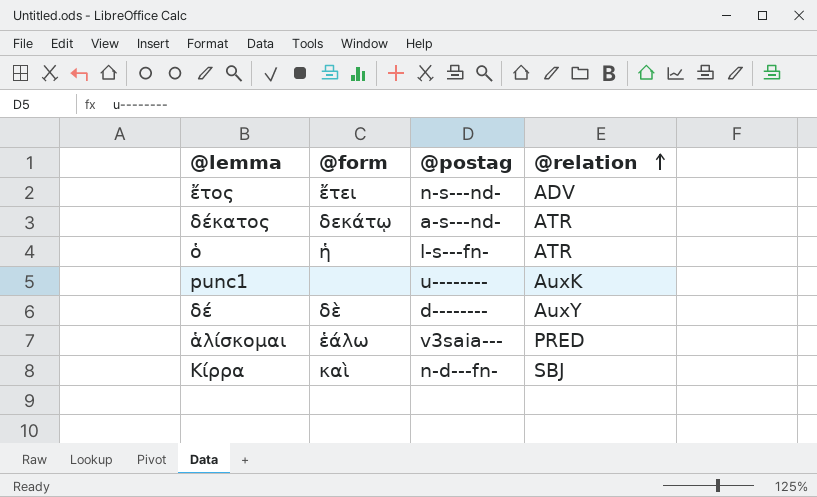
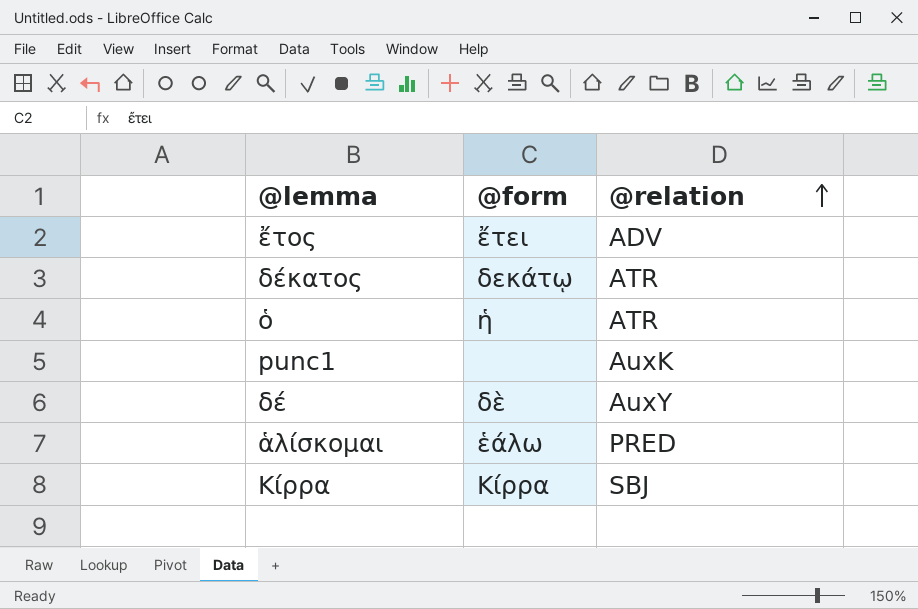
column @postag | position: 3 -> none
Κίρρα | @form: καὶ -> Κίρρα

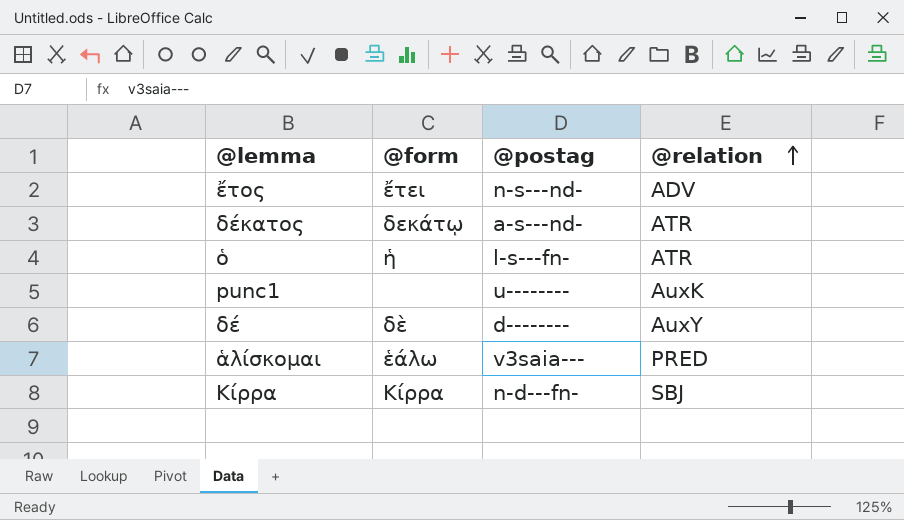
column @postag | position: none -> 3

